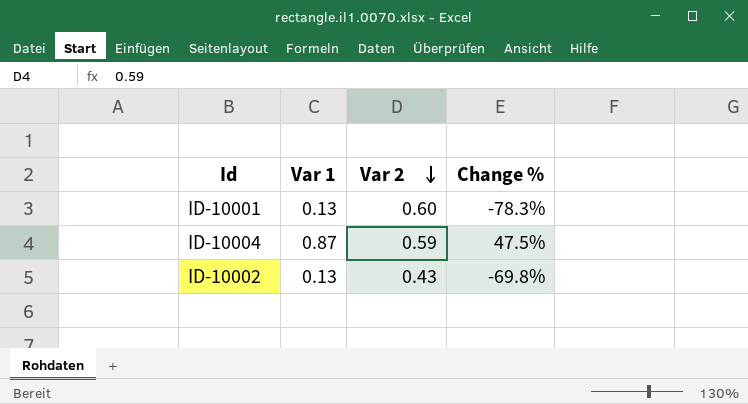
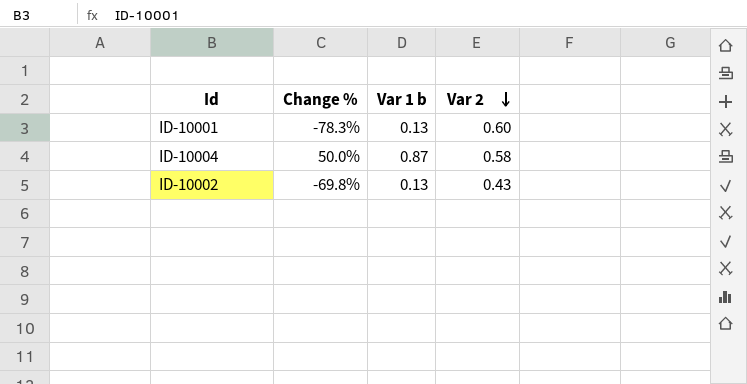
column Change % | position: 4 -> 2
column name: Var 1 -> Var 1 b
ID-10004 | Change %: 47.5% -> 50.0%
ID-10004 | Var 2: 0.59 -> 0.58

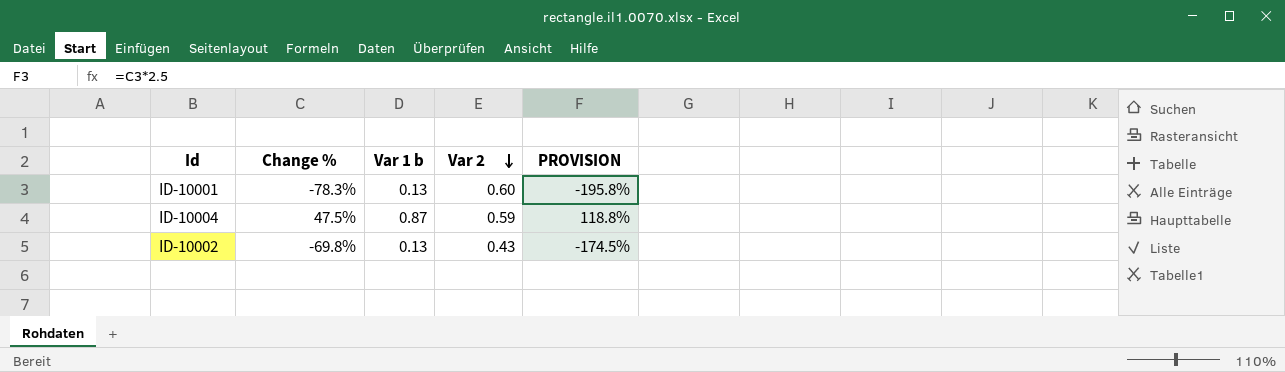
column PROVISION | formula: none -> [Change %] * 2.5
ID-10004 | Change %: 50.0% -> 47.5%
ID-10004 | Var 2: 0.58 -> 0.59

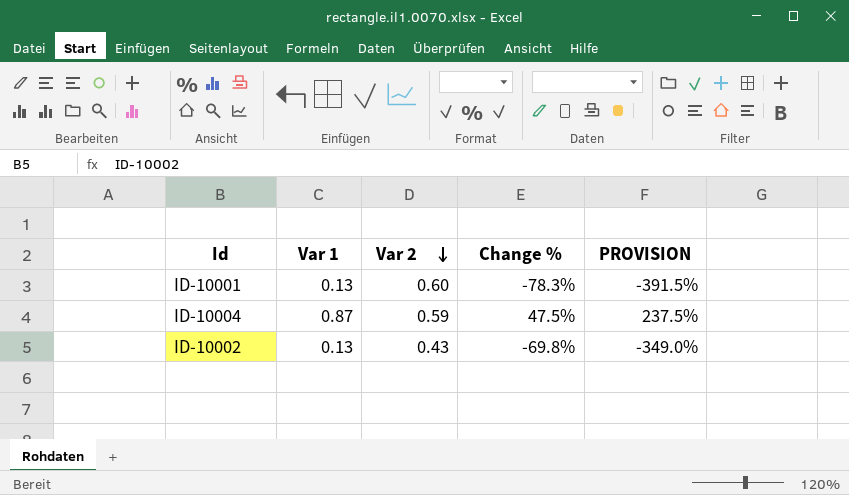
column name: Var 1 b -> Var 1
column Change % | position: 2 -> 4
column PROVISION | formula: [Change %] * 2.5 -> [Change %] * 5

